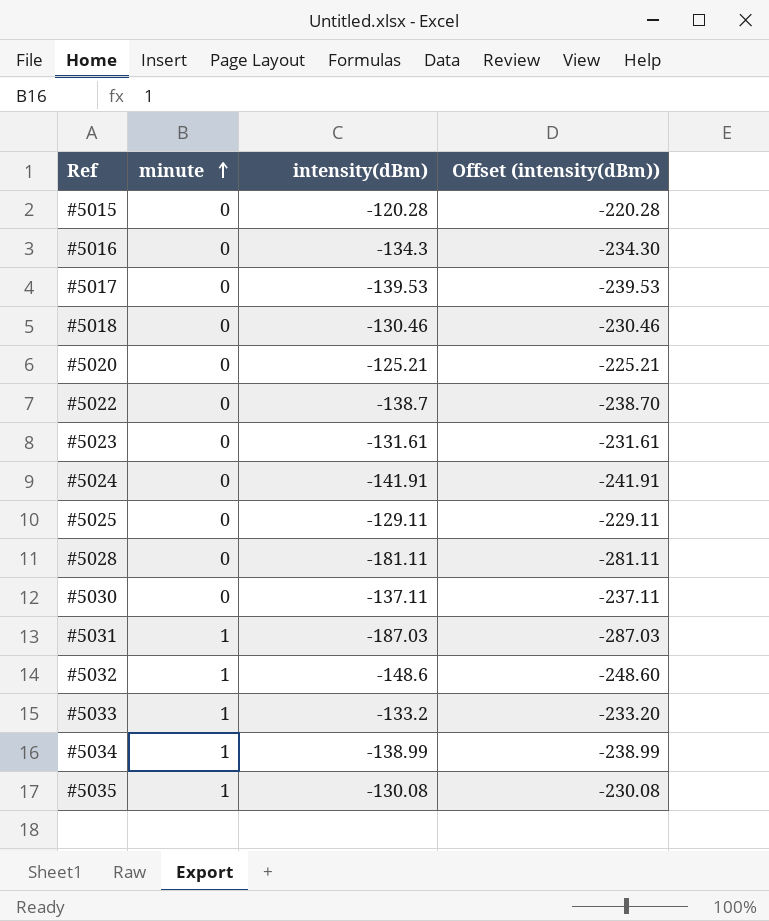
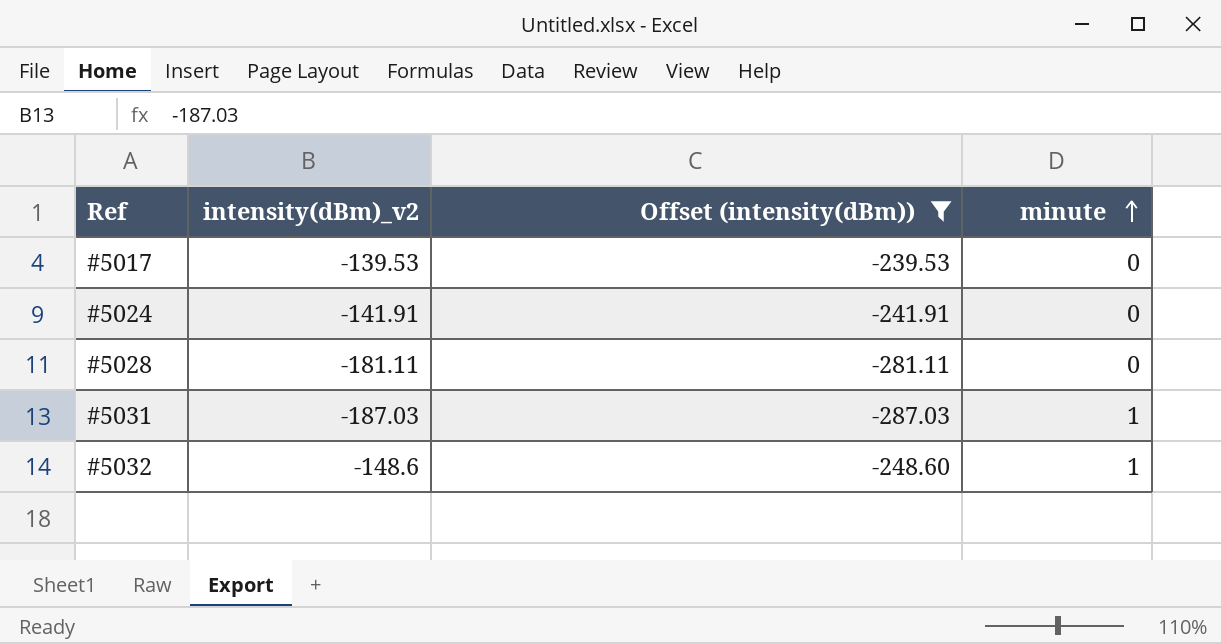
filter: none -> Offset (intensity(dBm)) <= -239.53
column name: intensity(dBm) -> intensity(dBm)_v2
column minute | position: 2 -> 4

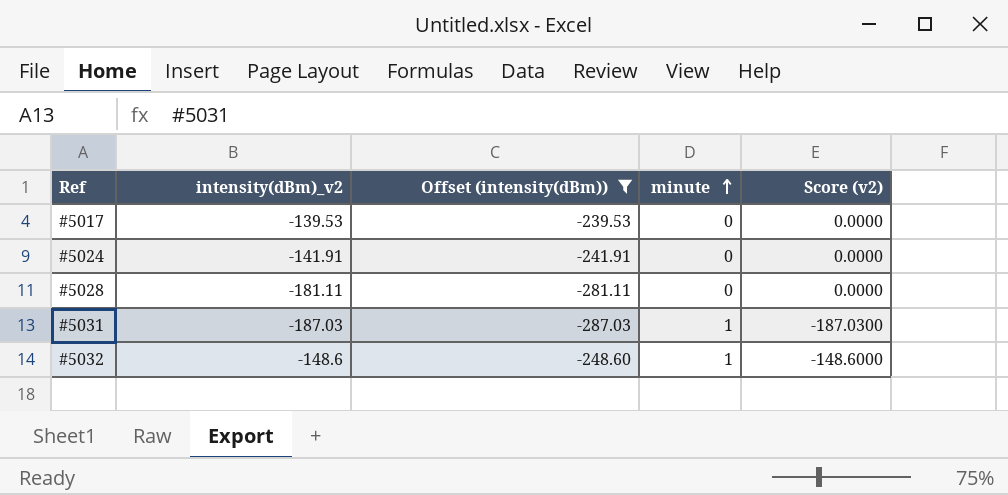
column Score (v2) | formula: none -> [intensity(dBm)_v2] * [minute]

